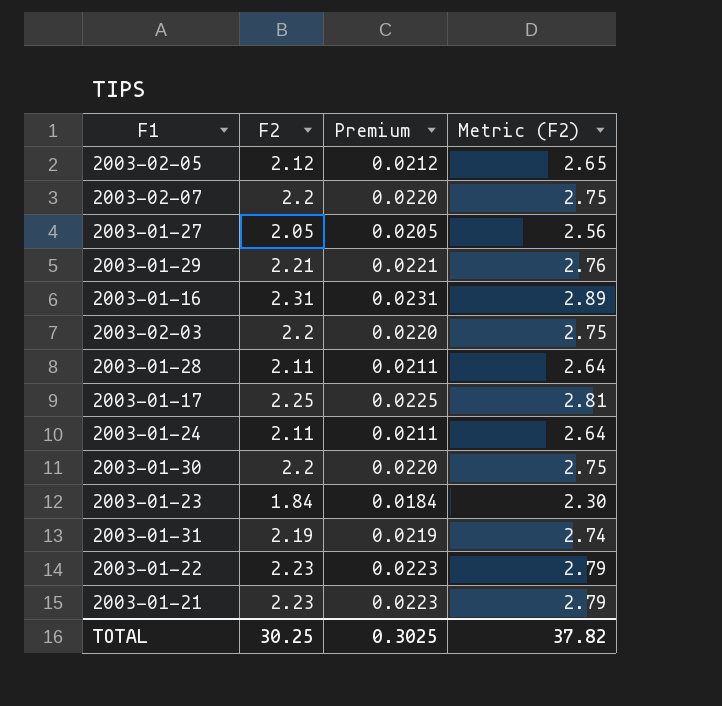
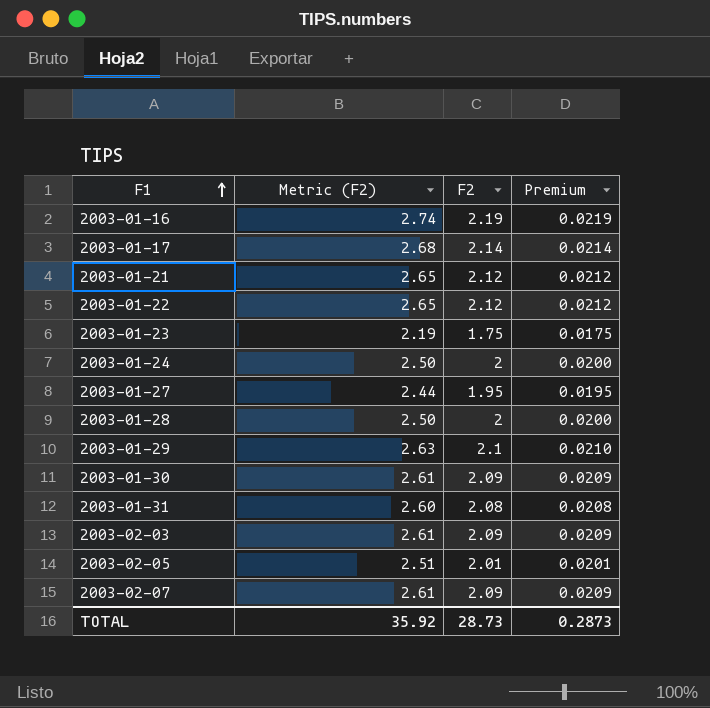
row order: none -> F1 ascending
column Metric (F2) | position: 4 -> 2
2003-01-16 | Metric (F2): 2.89 -> 2.74
2003-01-16 | F2: 2.31 -> 2.19
2003-01-16 | Premium: 0.0231 -> 0.0219
2003-01-17 | Metric (F2): 2.81 -> 2.68
2003-01-17 | F2: 2.25 -> 2.14
2003-01-17 | Premium: 0.0225 -> 0.0214
2003-01-21 | Metric (F2): 2.79 -> 2.65
2003-01-21 | F2: 2.23 -> 2.12
2003-01-21 | Premium: 0.0223 -> 0.0212
2003-01-22 | Metric (F2): 2.79 -> 2.65
2003-01-22 | F2: 2.23 -> 2.12
2003-01-22 | Premium: 0.0223 -> 0.0212
2003-01-23 | Metric (F2): 2.30 -> 2.19
2003-01-23 | F2: 1.84 -> 1.75
2003-01-23 | Premium: 0.0184 -> 0.0175
2003-01-24 | Metric (F2): 2.64 -> 2.50
2003-01-24 | F2: 2.11 -> 2
2003-01-24 | Premium: 0.0211 -> 0.0200
2003-01-27 | Metric (F2): 2.56 -> 2.44
2003-01-27 | F2: 2.05 -> 1.95
2003-01-27 | Premium: 0.0205 -> 0.0195
2003-01-28 | Metric (F2): 2.64 -> 2.50
2003-01-28 | F2: 2.11 -> 2
2003-01-28 | Premium: 0.0211 -> 0.0200
2003-01-29 | Metric (F2): 2.76 -> 2.63
2003-01-29 | F2: 2.21 -> 2.1
2003-01-29 | Premium: 0.0221 -> 0.0210
2003-01-30 | Metric (F2): 2.75 -> 2.61
2003-01-30 | F2: 2.2 -> 2.09
2003-01-30 | Premium: 0.0220 -> 0.0209
2003-01-31 | Metric (F2): 2.74 -> 2.60
2003-01-31 | F2: 2.19 -> 2.08
2003-01-31 | Premium: 0.0219 -> 0.0208
2003-02-03 | Metric (F2): 2.75 -> 2.61
2003-02-03 | F2: 2.2 -> 2.09
2003-02-03 | Premium: 0.0220 -> 0.0209
2003-02-05 | Metric (F2): 2.65 -> 2.51
2003-02-05 | F2: 2.12 -> 2.01
2003-02-05 | Premium: 0.0212 -> 0.0201
2003-02-07 | Metric (F2): 2.75 -> 2.61
2003-02-07 | F2: 2.2 -> 2.09
2003-02-07 | Premium: 0.0220 -> 0.0209
TOTAL | Metric (F2): 37.82 -> 35.92
TOTAL | F2: 30.25 -> 28.73
TOTAL | Premium: 0.3025 -> 0.2873

